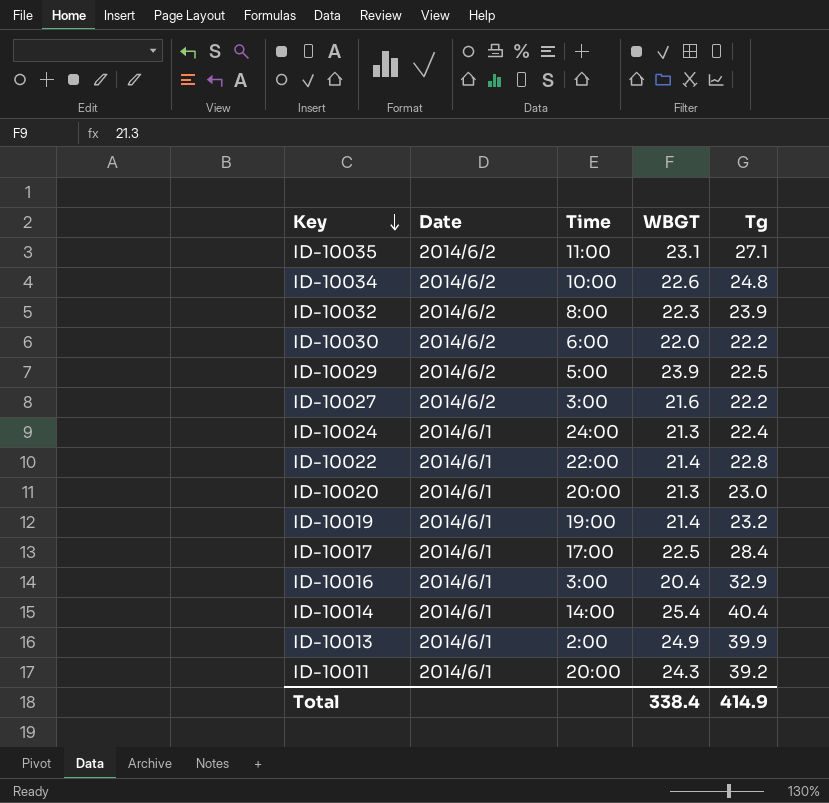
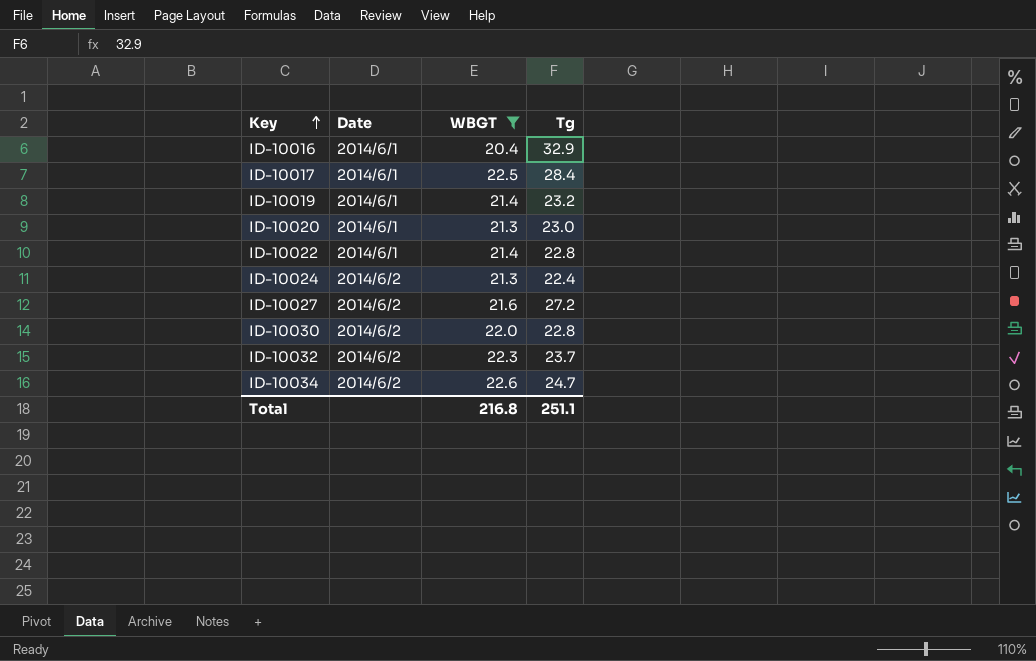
filter: none -> WBGT <= 22.6
row order: Key descending -> Key ascending
column Time | position: 3 -> none
ID-10024 | Date: 2014/6/1 -> 2014/6/2
ID-10027 | Tg: 22.2 -> 27.2
ID-10030 | Tg: 22.2 -> 22.8
ID-10032 | Tg: 23.9 -> 23.7
ID-10034 | Tg: 24.8 -> 24.7
Total | WBGT: 338.4 -> 216.8
Total | Tg: 414.9 -> 251.1

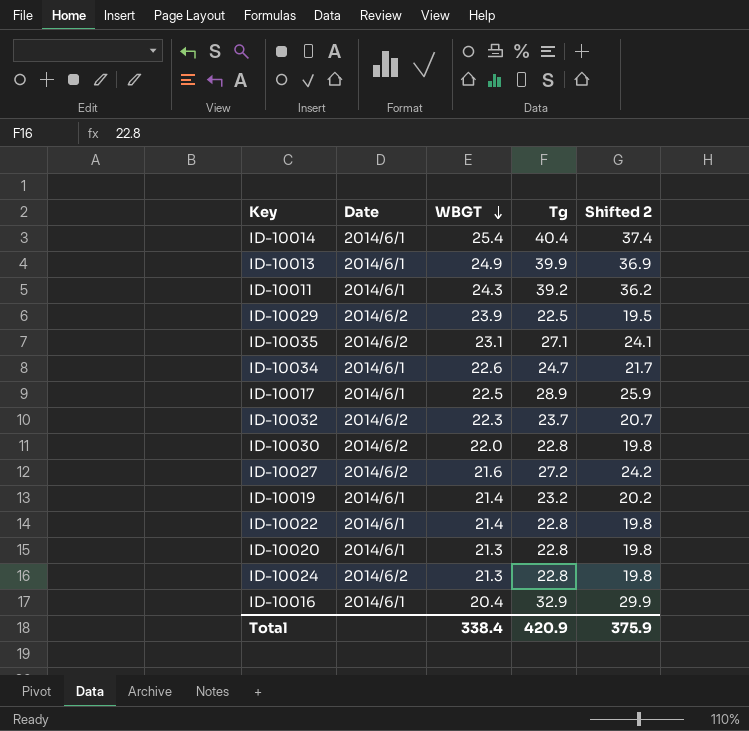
filter: WBGT <= 22.6 -> none
row order: Key ascending -> WBGT descending
column Shifted 2 | formula: none -> [Tg] - 3
ID-10034 | Date: 2014/6/2 -> 2014/6/1
ID-10017 | Tg: 28.4 -> 28.9
ID-10020 | Tg: 23.0 -> 22.8
ID-10024 | Tg: 22.4 -> 22.8
Total | WBGT: 216.8 -> 338.4
Total | Tg: 251.1 -> 420.9

